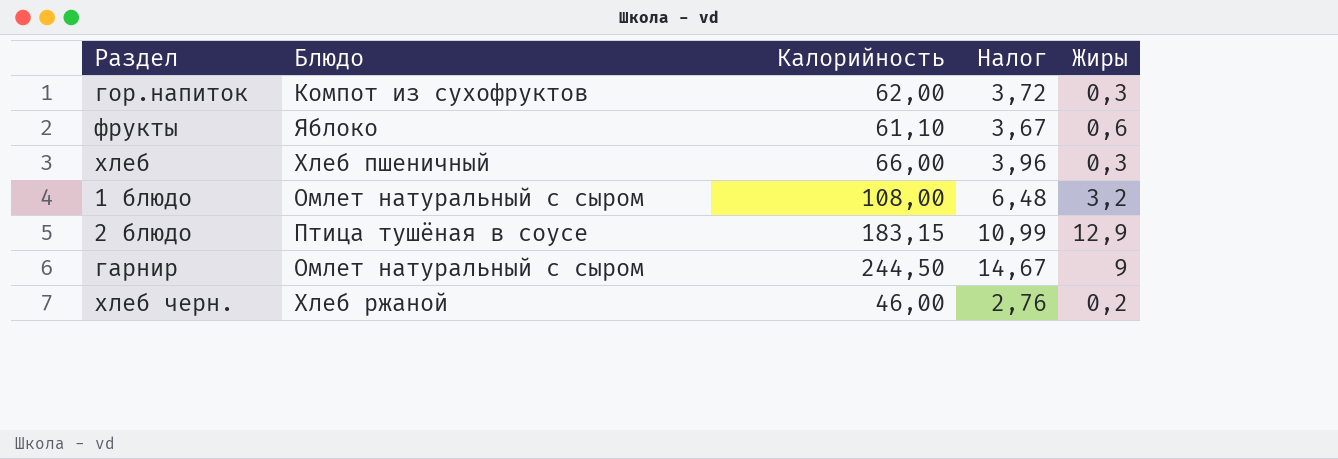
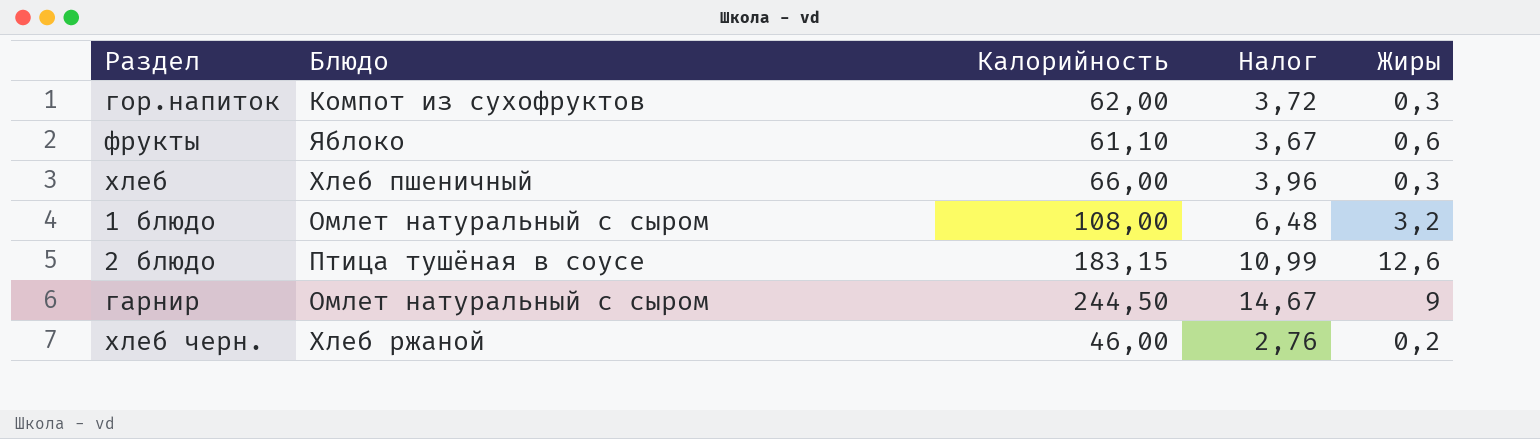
2 блюдо | Жиры: 12,9 -> 12,6

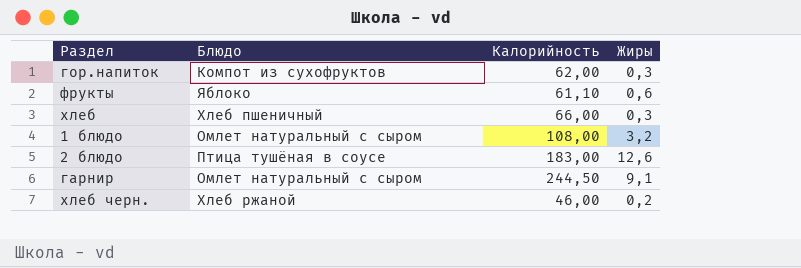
column Налог | formula: [Калорийность] * 0,06 -> none
2 блюдо | Калорийность: 183,15 -> 183,00
гарнир | Жиры: 9 -> 9,1

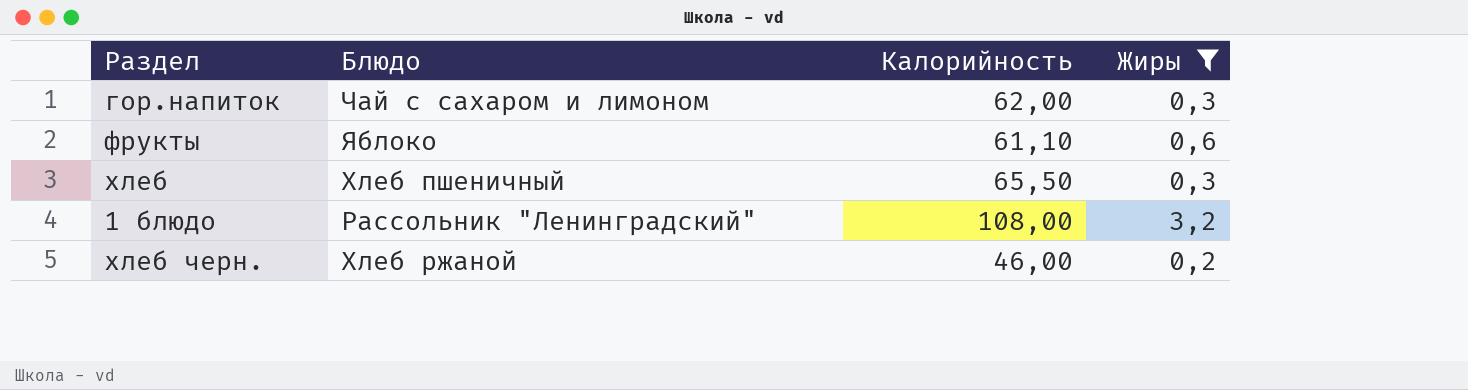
filter: none -> Жиры <= 3,2
гор.напиток | Блюдо: Компот из сухофруктов -> Чай с сахаром и лимоном
хлеб | Калорийность: 66,00 -> 65,50
1 блюдо | Блюдо: Омлет натуральный с сыром -> Рассольник "Ленинградский"

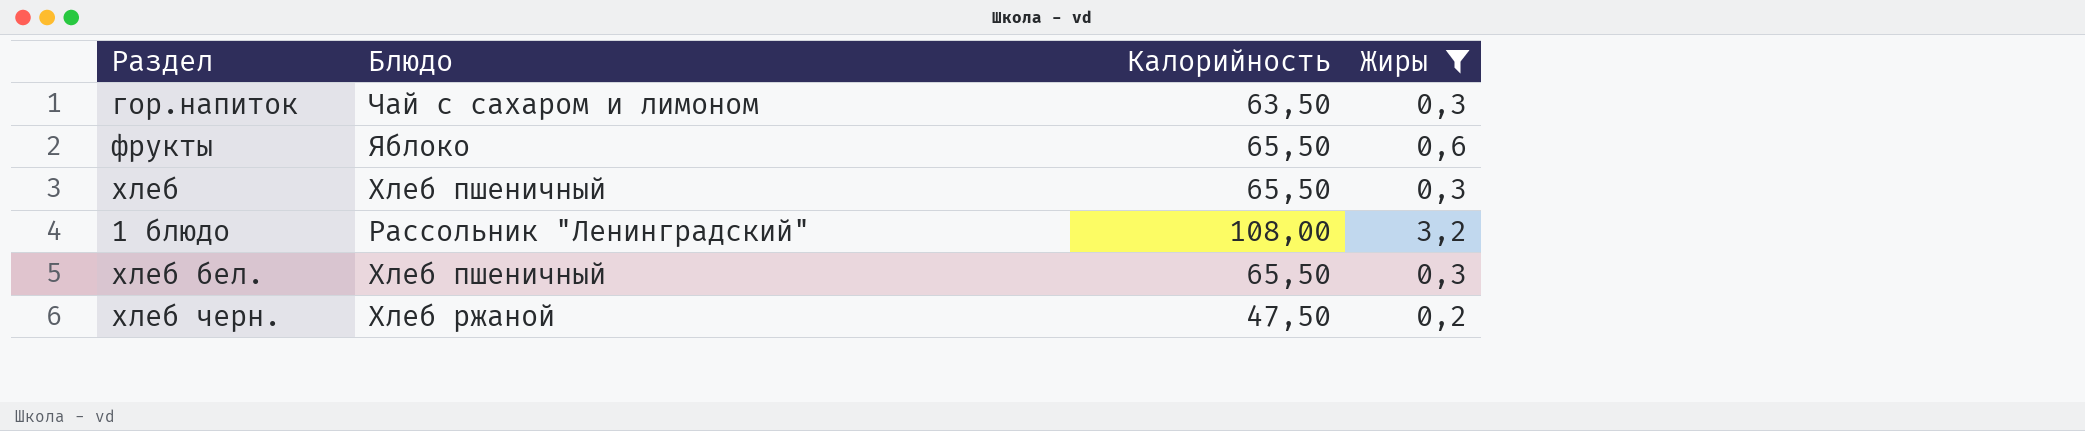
гор.напиток | Калорийность: 62,00 -> 63,50
фрукты | Калорийность: 61,10 -> 65,50
row хлеб бел.: none -> Хлеб пшеничный | 65,50 | 0,3
хлеб черн. | Калорийность: 46,00 -> 47,50

